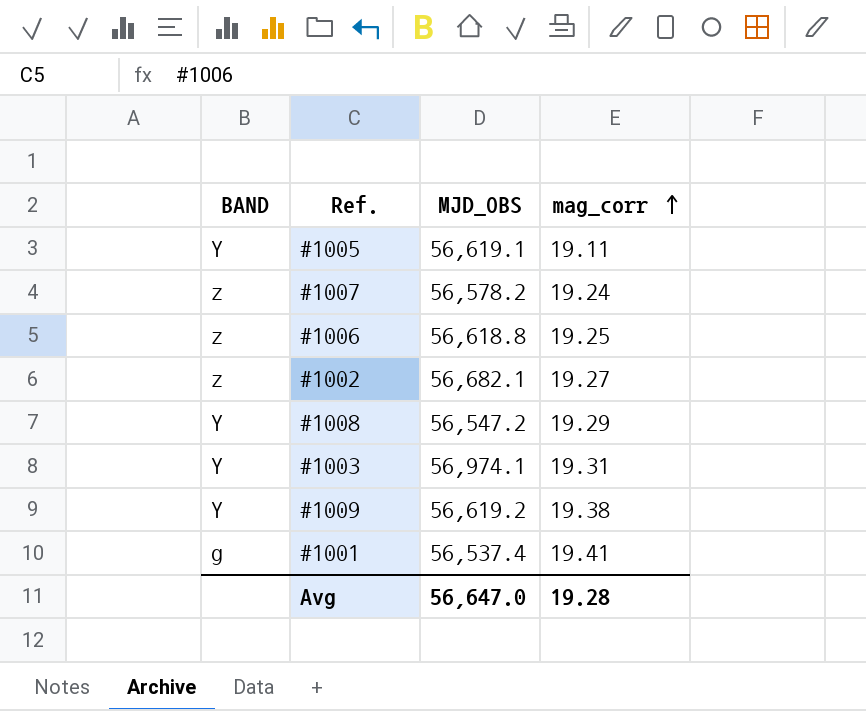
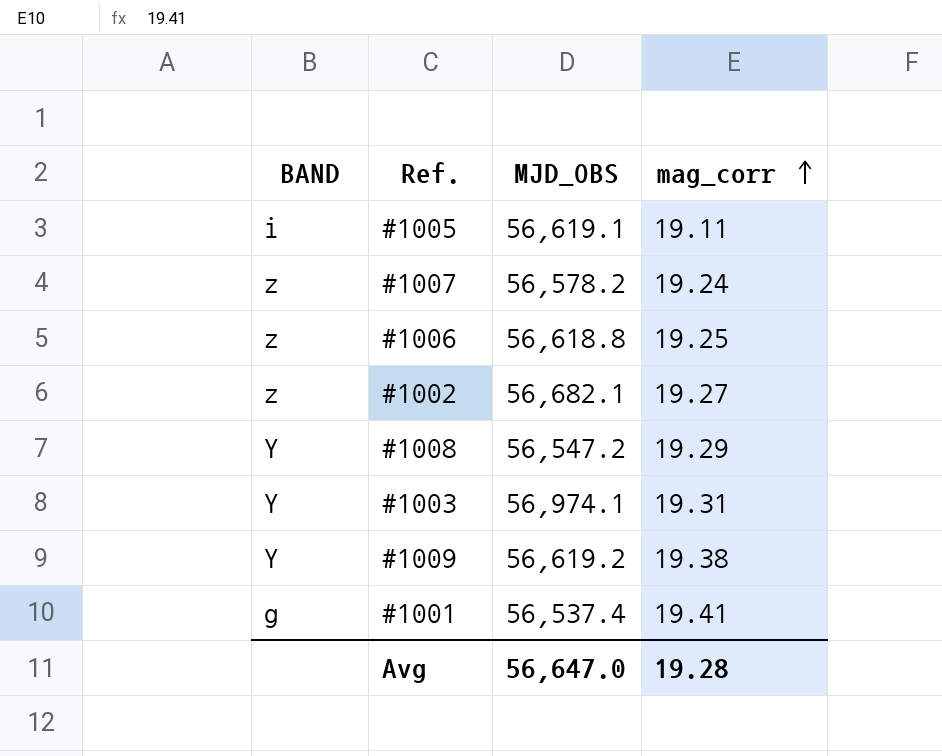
#1005 | BAND: Y -> i

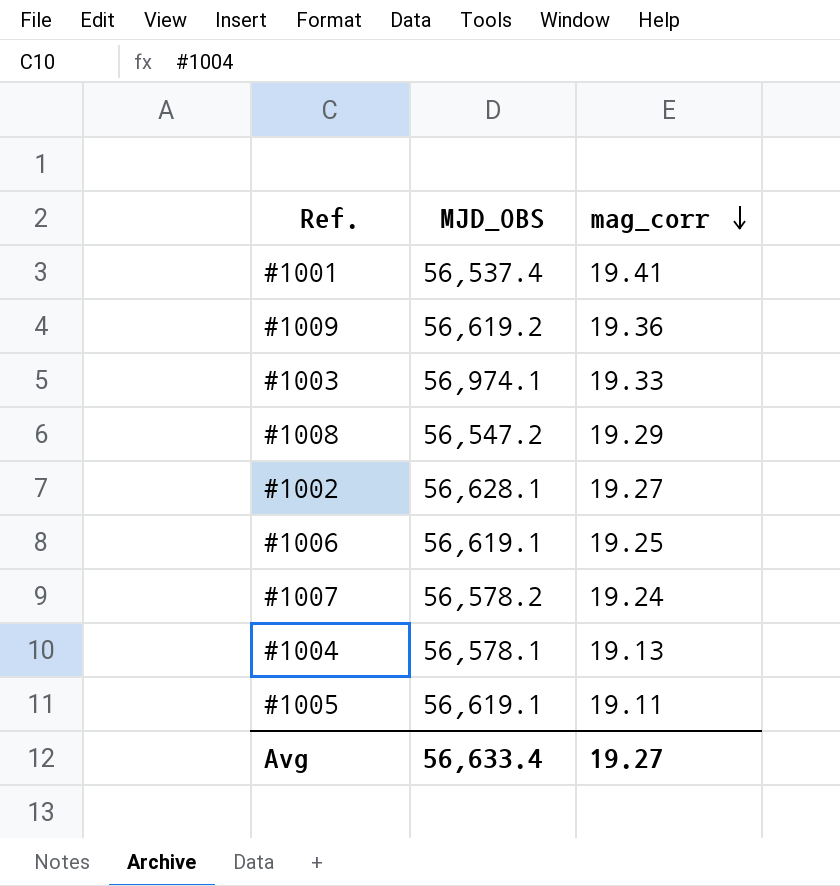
row order: mag_corr ascending -> mag_corr descending
column BAND | position: 1 -> none
#1009 | mag_corr: 19.38 -> 19.36
#1003 | mag_corr: 19.31 -> 19.33
#1002 | MJD_OBS: 56,682.1 -> 56,628.1
#1006 | MJD_OBS: 56,618.8 -> 56,619.1
row #1004: none -> 56,578.1 | 19.13
Avg | MJD_OBS: 56,647.0 -> 56,633.4
Avg | mag_corr: 19.28 -> 19.27

